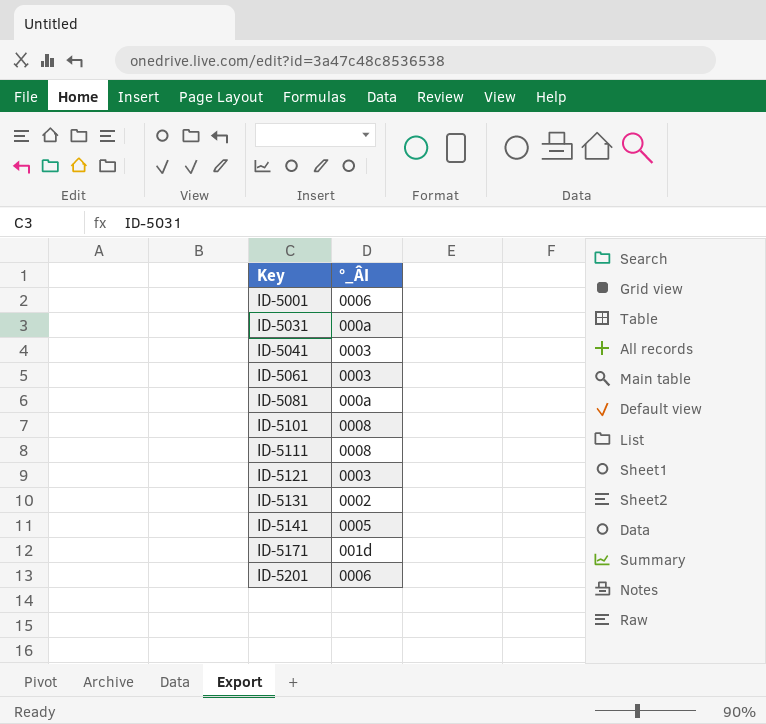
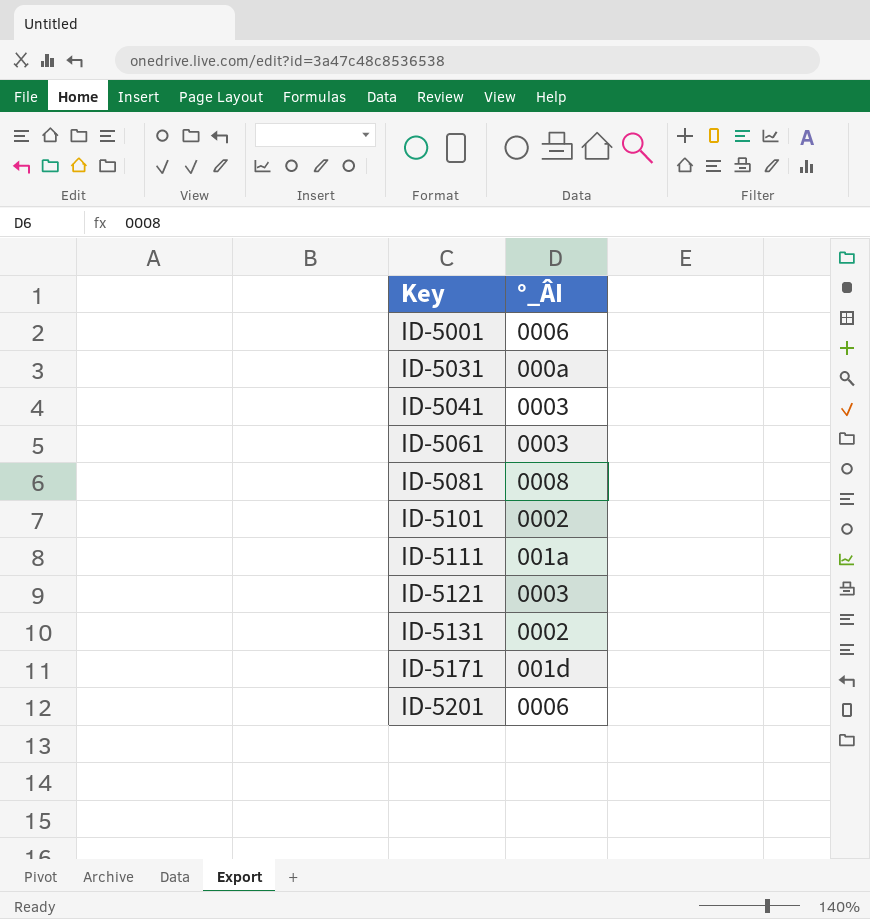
row ID-5141: 0005 -> none
ID-5081 | °_ÂI: 000a -> 0008
ID-5101 | °_ÂI: 0008 -> 0002
ID-5111 | °_ÂI: 0008 -> 001a

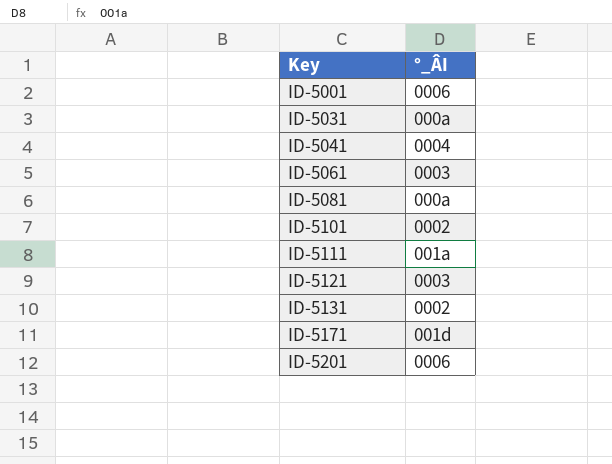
ID-5041 | °_ÂI: 0003 -> 0004
ID-5081 | °_ÂI: 0008 -> 000a

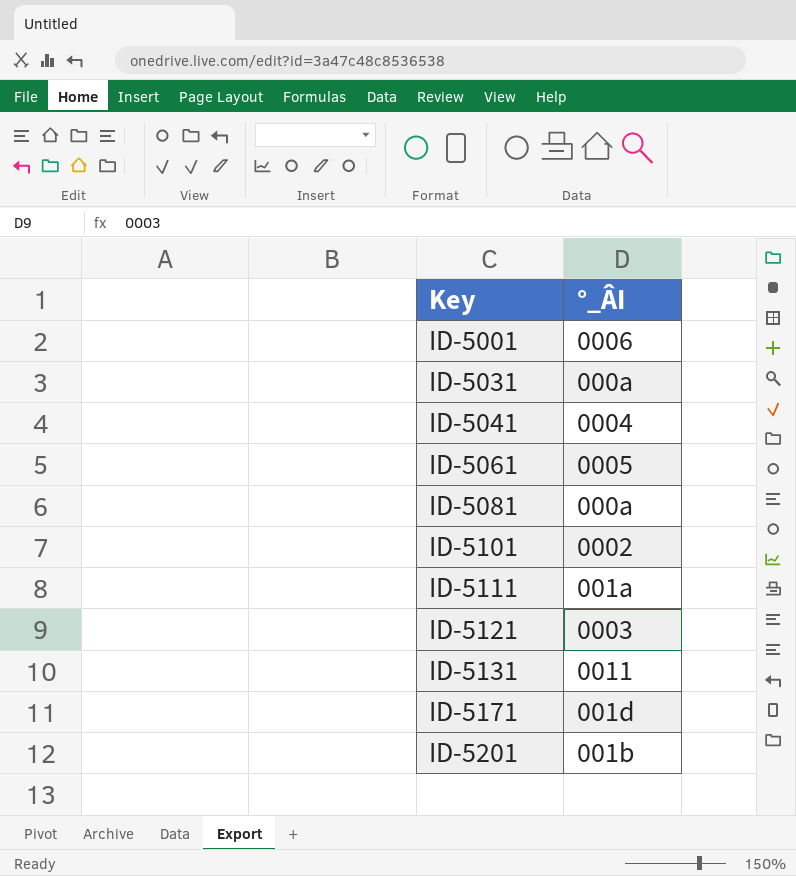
ID-5061 | °_ÂI: 0003 -> 0005
ID-5131 | °_ÂI: 0002 -> 0011
ID-5201 | °_ÂI: 0006 -> 001b

